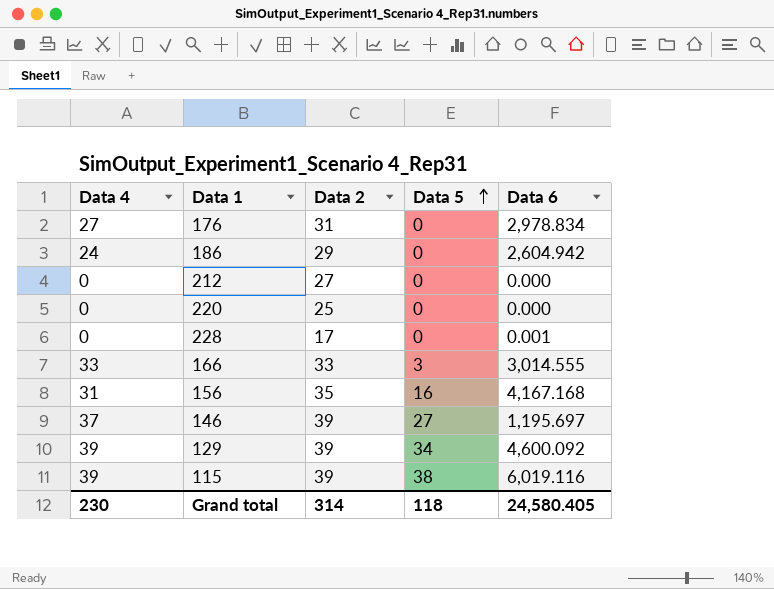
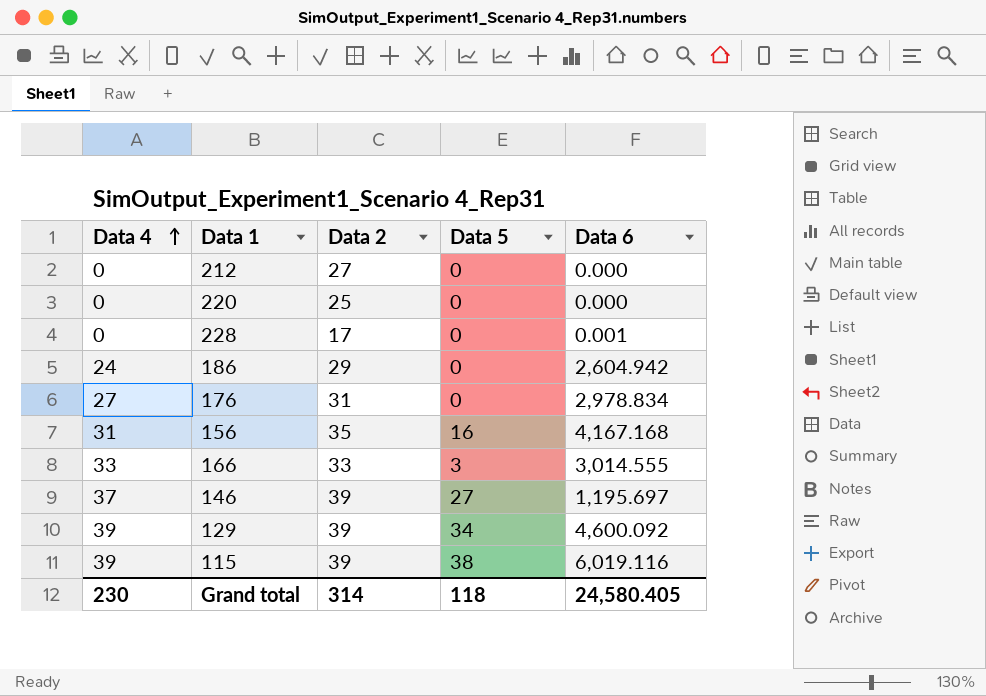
row order: Data 5 ascending -> Data 4 ascending

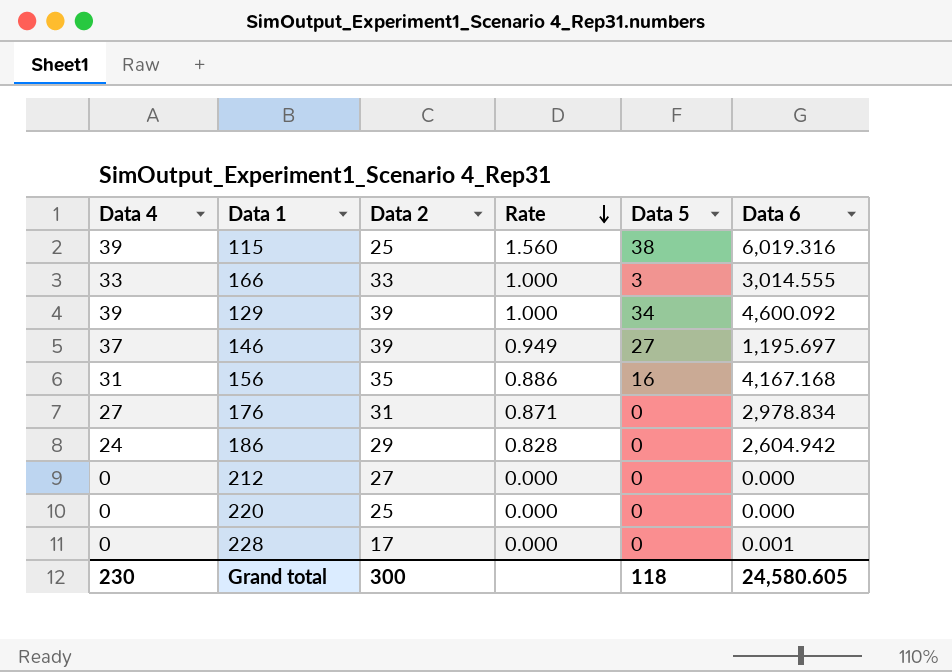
row order: Data 4 ascending -> Rate descending
column Rate | formula: none -> [Data 4] / [Data 2]
115 | Data 2: 39 -> 25
115 | Data 6: 6,019.116 -> 6,019.316
Grand total | Data 2: 314 -> 300
Grand total | Data 6: 24,580.405 -> 24,580.605

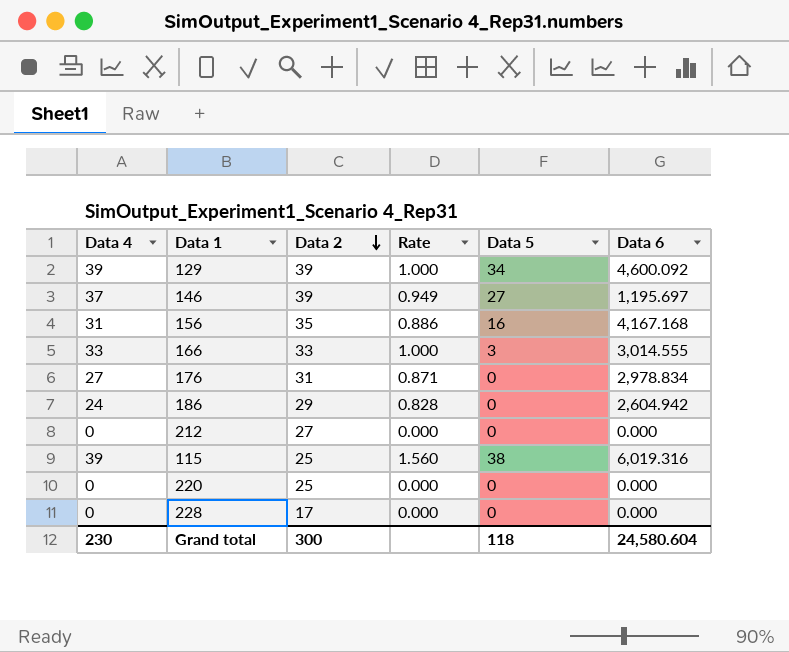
row order: Rate descending -> Data 2 descending
228 | Data 6: 0.001 -> 0.000
Grand total | Data 6: 24,580.605 -> 24,580.604

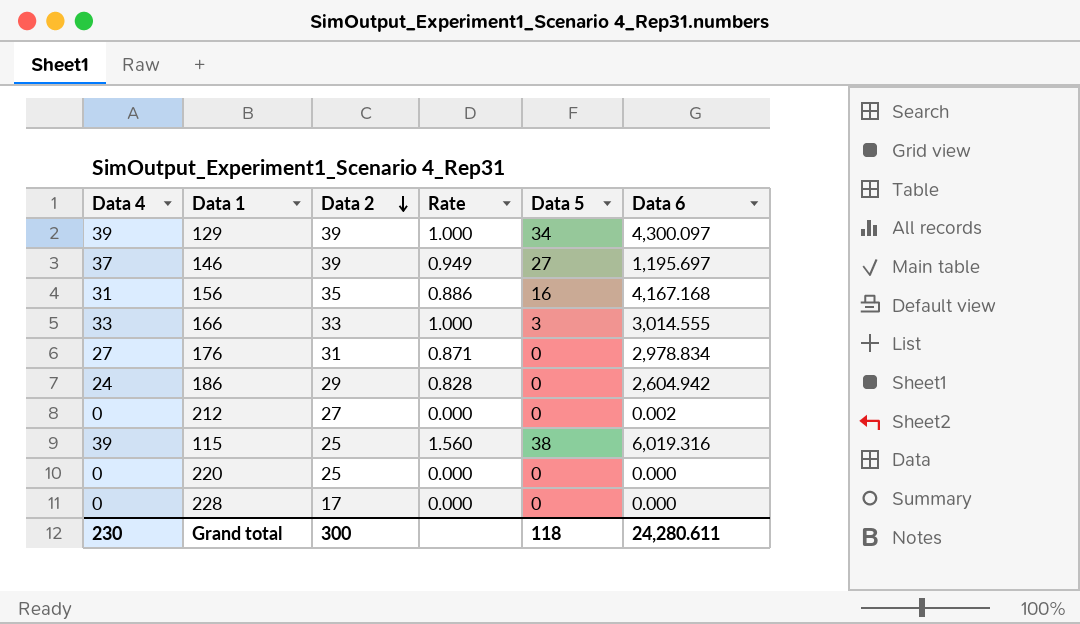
129 | Data 6: 4,600.092 -> 4,300.097
212 | Data 6: 0.000 -> 0.002
Grand total | Data 6: 24,580.604 -> 24,280.611

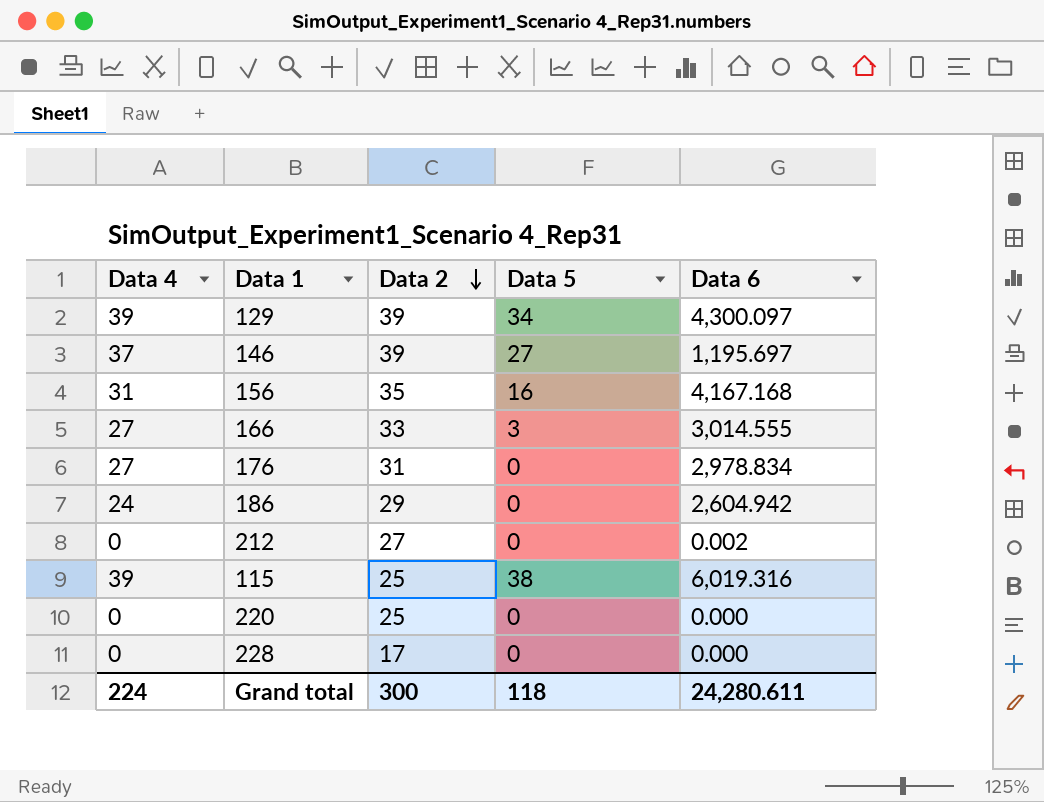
column Rate | formula: [Data 4] / [Data 2] -> none
166 | Data 4: 33 -> 27
Grand total | Data 4: 230 -> 224

